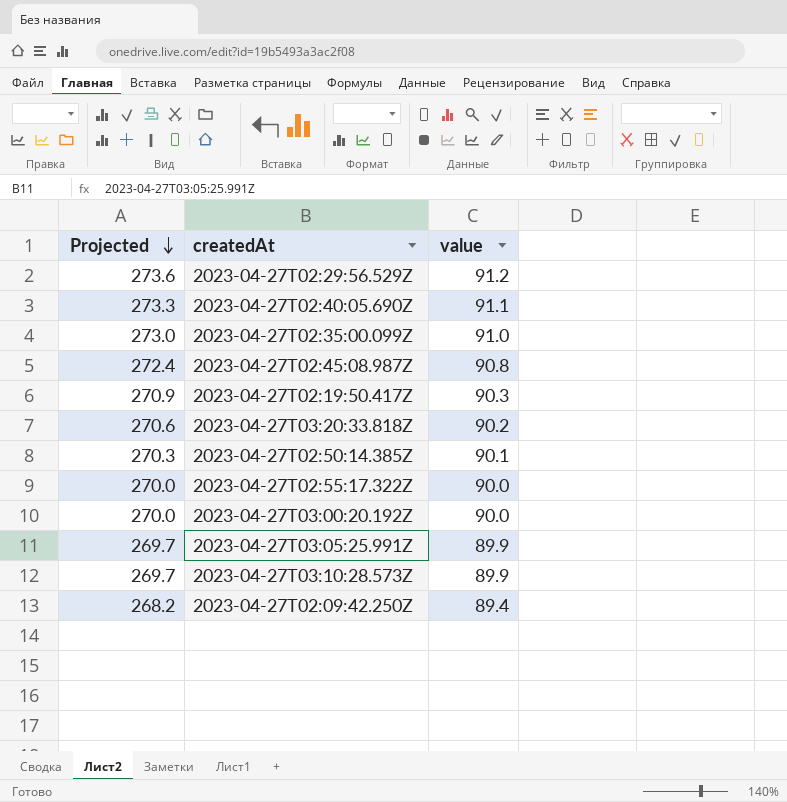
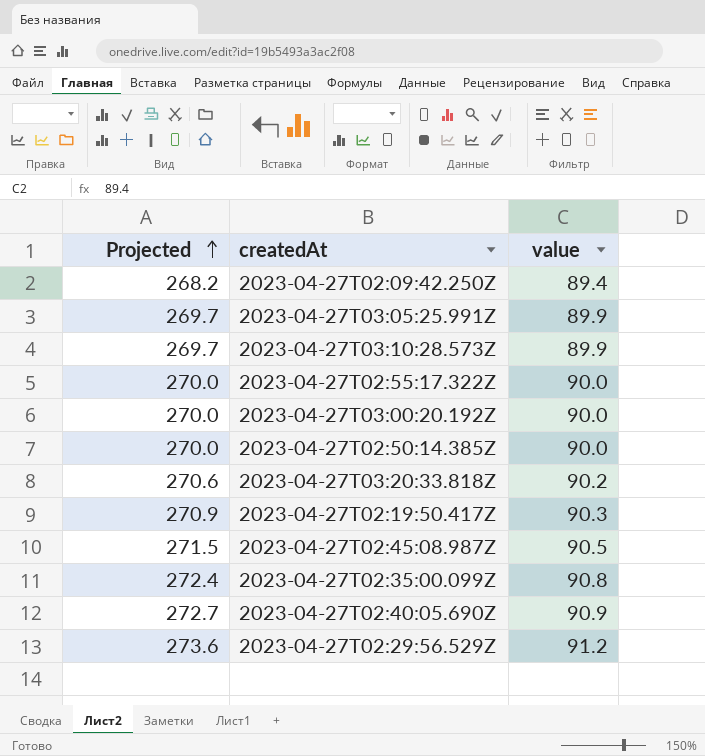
row order: Projected descending -> Projected ascending
2023-04-27T02:50:14.385Z | Projected: 270.3 -> 270.0
2023-04-27T02:50:14.385Z | value: 90.1 -> 90.0
2023-04-27T02:45:08.987Z | Projected: 272.4 -> 271.5
2023-04-27T02:45:08.987Z | value: 90.8 -> 90.5
2023-04-27T02:35:00.099Z | Projected: 273.0 -> 272.4
2023-04-27T02:35:00.099Z | value: 91.0 -> 90.8
2023-04-27T02:40:05.690Z | Projected: 273.3 -> 272.7
2023-04-27T02:40:05.690Z | value: 91.1 -> 90.9

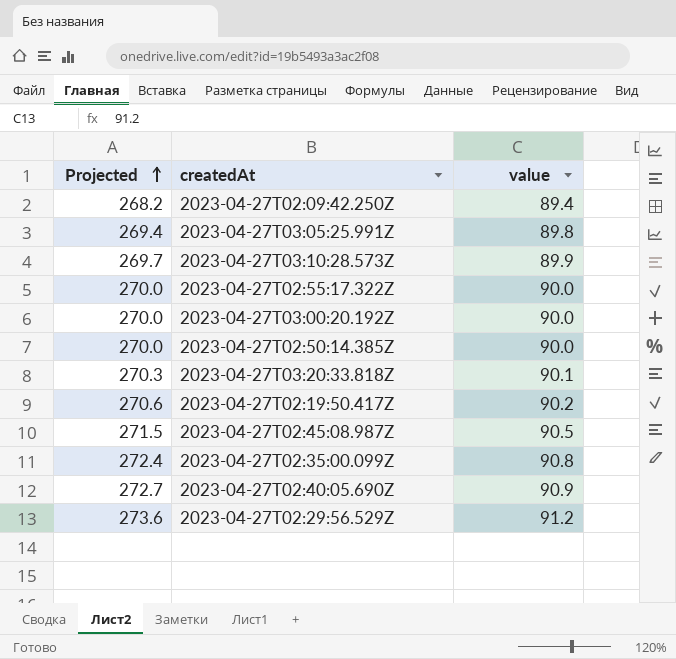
2023-04-27T03:05:25.991Z | Projected: 269.7 -> 269.4
2023-04-27T03:05:25.991Z | value: 89.9 -> 89.8
2023-04-27T03:20:33.818Z | Projected: 270.6 -> 270.3
2023-04-27T03:20:33.818Z | value: 90.2 -> 90.1
2023-04-27T02:19:50.417Z | Projected: 270.9 -> 270.6
2023-04-27T02:19:50.417Z | value: 90.3 -> 90.2

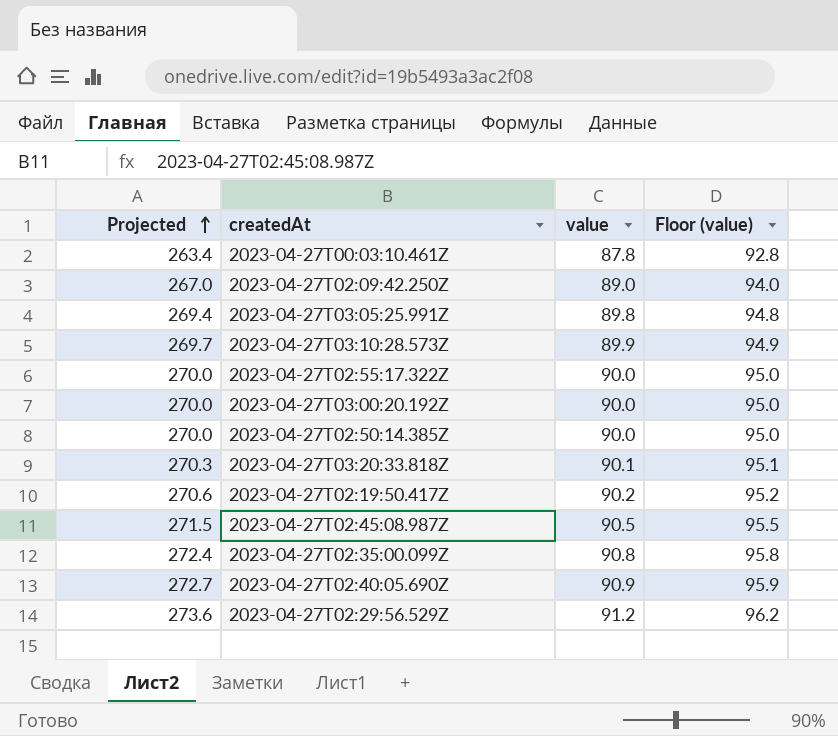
column Floor (value) | formula: none -> [value] + 5
row 2023-04-27T00:03:10.461Z: none -> 263.4 | 87.8 | 92.8
2023-04-27T02:09:42.250Z | Projected: 268.2 -> 267.0
2023-04-27T02:09:42.250Z | value: 89.4 -> 89.0

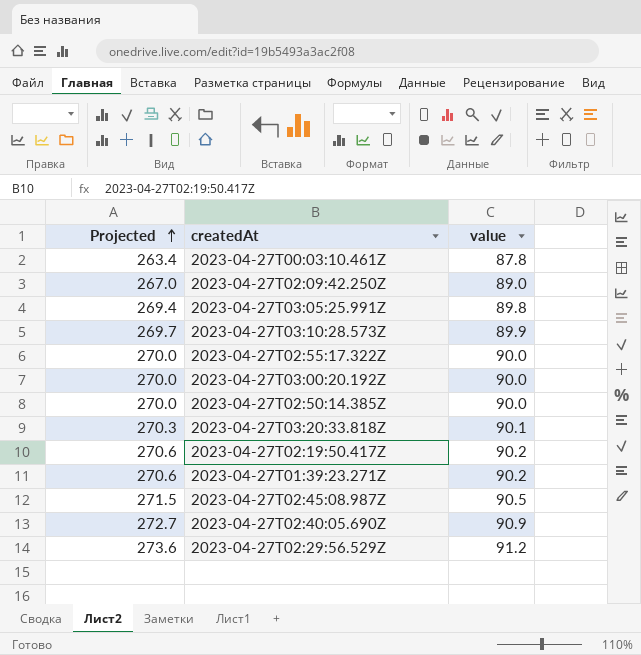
column Floor (value) | formula: [value] + 5 -> none
row 2023-04-27T02:35:00.099Z: 272.4 | 90.8 | 95.8 -> none
row 2023-04-27T01:39:23.271Z: none -> 270.6 | 90.2

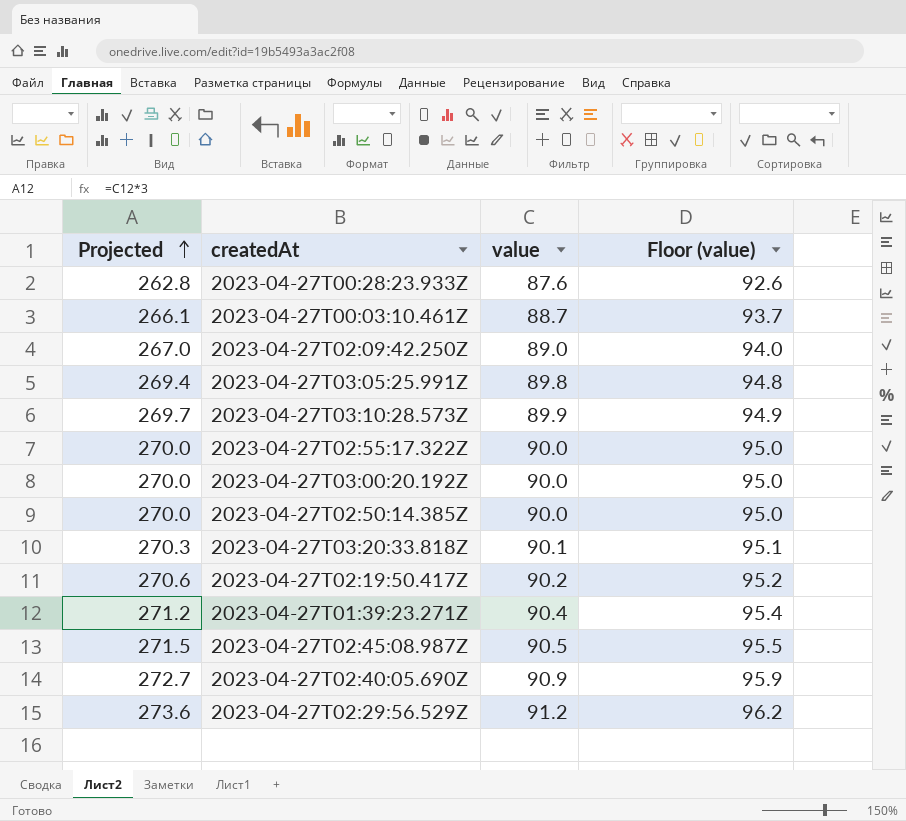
column Floor (value) | formula: none -> [value] + 5
row 2023-04-27T00:28:23.933Z: none -> 262.8 | 87.6 | 92.6
2023-04-27T00:03:10.461Z | Projected: 263.4 -> 266.1
2023-04-27T00:03:10.461Z | value: 87.8 -> 88.7
2023-04-27T01:39:23.271Z | Projected: 270.6 -> 271.2
2023-04-27T01:39:23.271Z | value: 90.2 -> 90.4

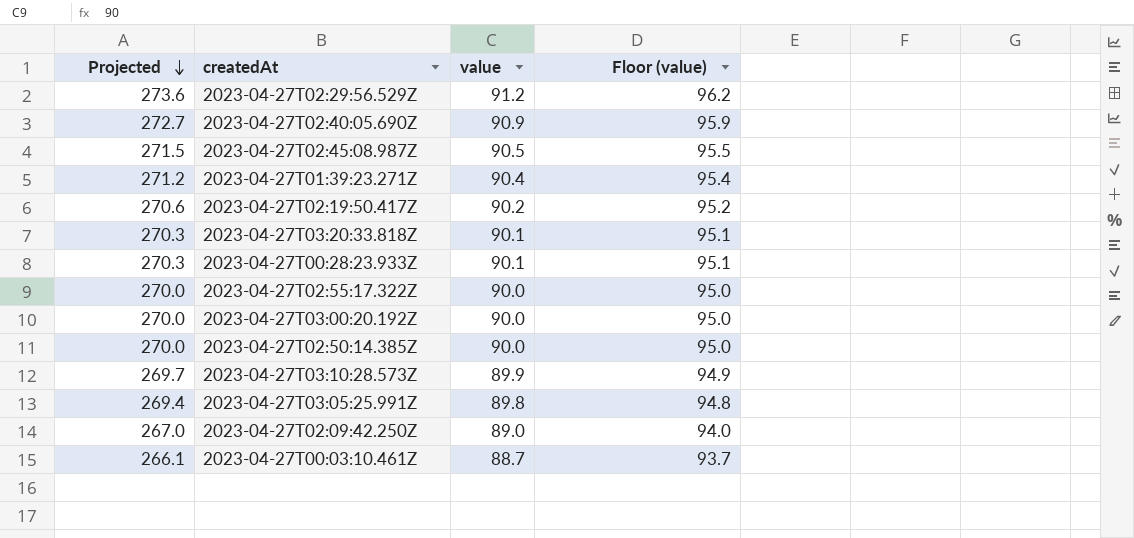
row order: Projected ascending -> Projected descending
2023-04-27T00:28:23.933Z | Projected: 262.8 -> 270.3
2023-04-27T00:28:23.933Z | value: 87.6 -> 90.1
2023-04-27T00:28:23.933Z | Floor (value): 92.6 -> 95.1

